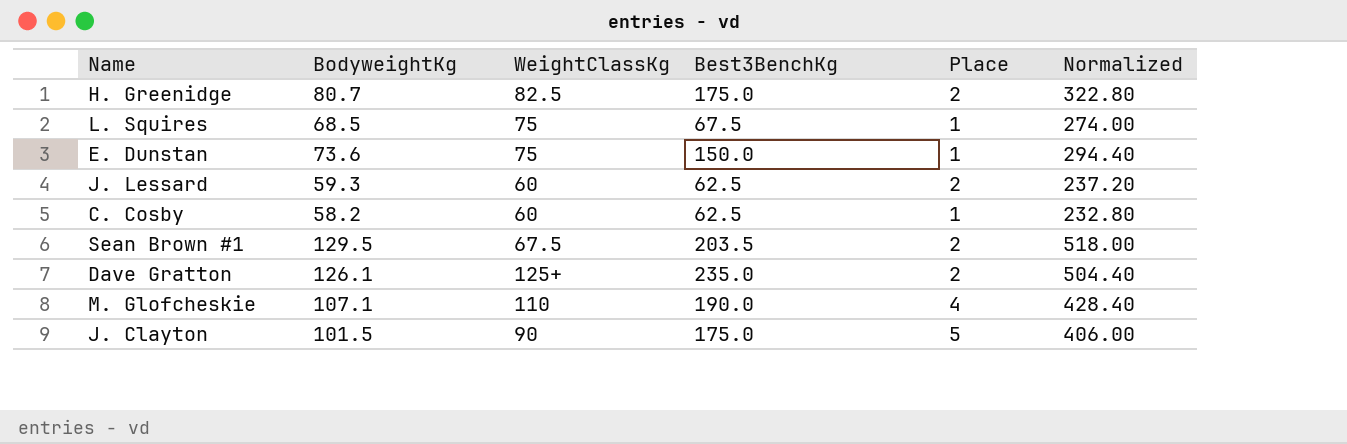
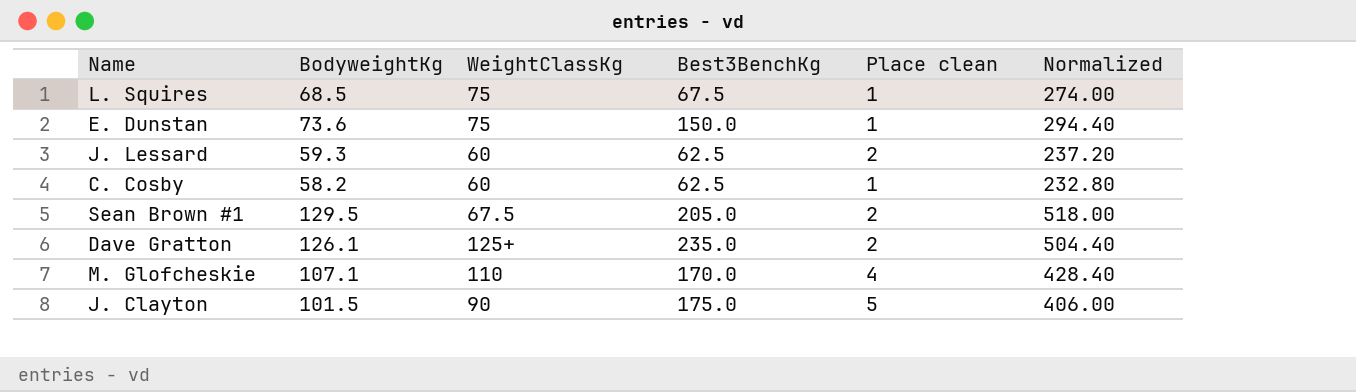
column name: Place -> Place clean
row H. Greenidge: 80.7 | 82.5 | 175.0 | 2 | 322.80 -> none
Sean Brown #1 | Best3BenchKg: 203.5 -> 205.0
M. Glofcheskie | Best3BenchKg: 190.0 -> 170.0

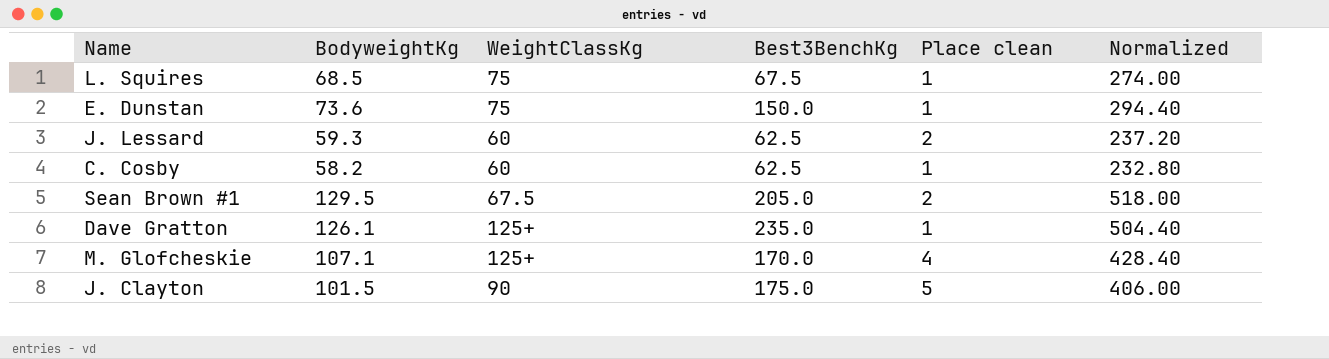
Dave Gratton | Place clean: 2 -> 1
M. Glofcheskie | WeightClassKg: 110 -> 125+

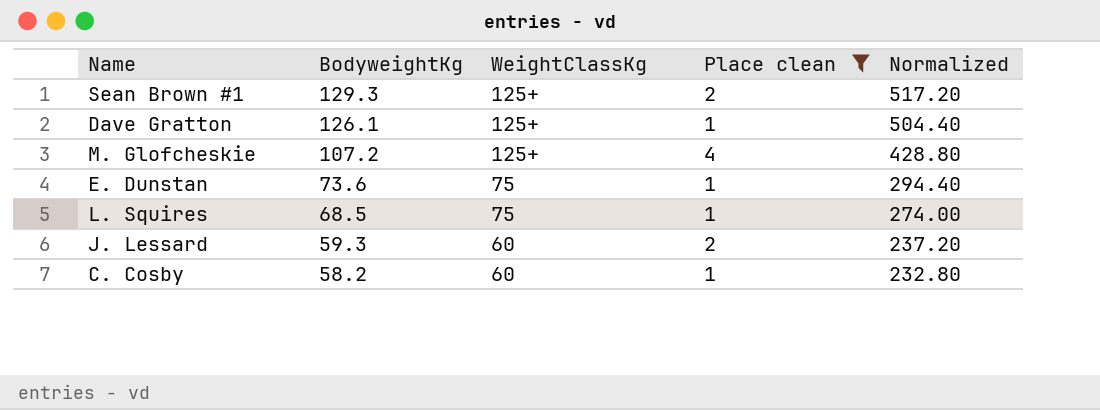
filter: none -> Place clean != 5
row order: none -> BodyweightKg descending
column Best3BenchKg | position: 4 -> none
Sean Brown #1 | BodyweightKg: 129.5 -> 129.3
Sean Brown #1 | WeightClassKg: 67.5 -> 125+
Sean Brown #1 | Normalized: 518.00 -> 517.20
M. Glofcheskie | BodyweightKg: 107.1 -> 107.2
M. Glofcheskie | Normalized: 428.40 -> 428.80

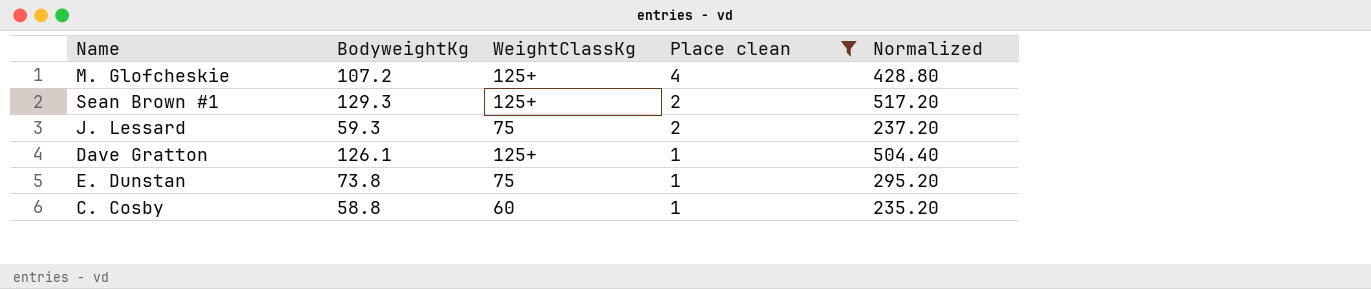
row order: BodyweightKg descending -> Place clean descending
row L. Squires: 68.5 | 75 | 1 | 274.00 -> none
J. Lessard | WeightClassKg: 60 -> 75
E. Dunstan | BodyweightKg: 73.6 -> 73.8
E. Dunstan | Normalized: 294.40 -> 295.20
C. Cosby | BodyweightKg: 58.2 -> 58.8
C. Cosby | Normalized: 232.80 -> 235.20

